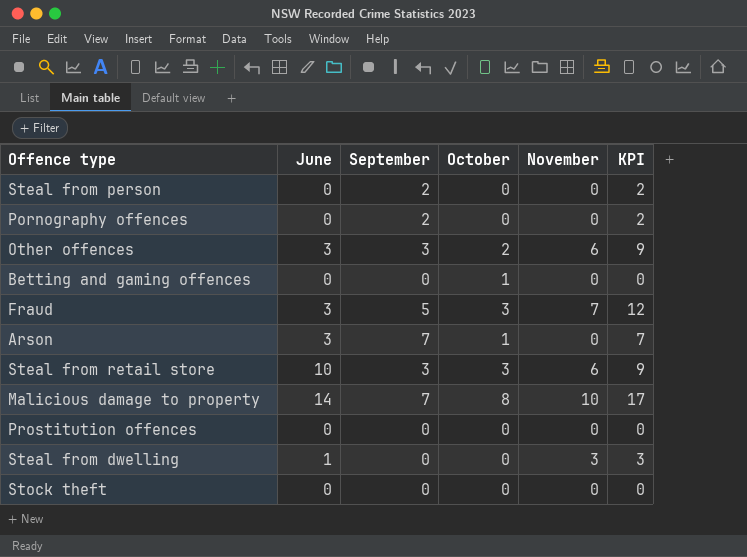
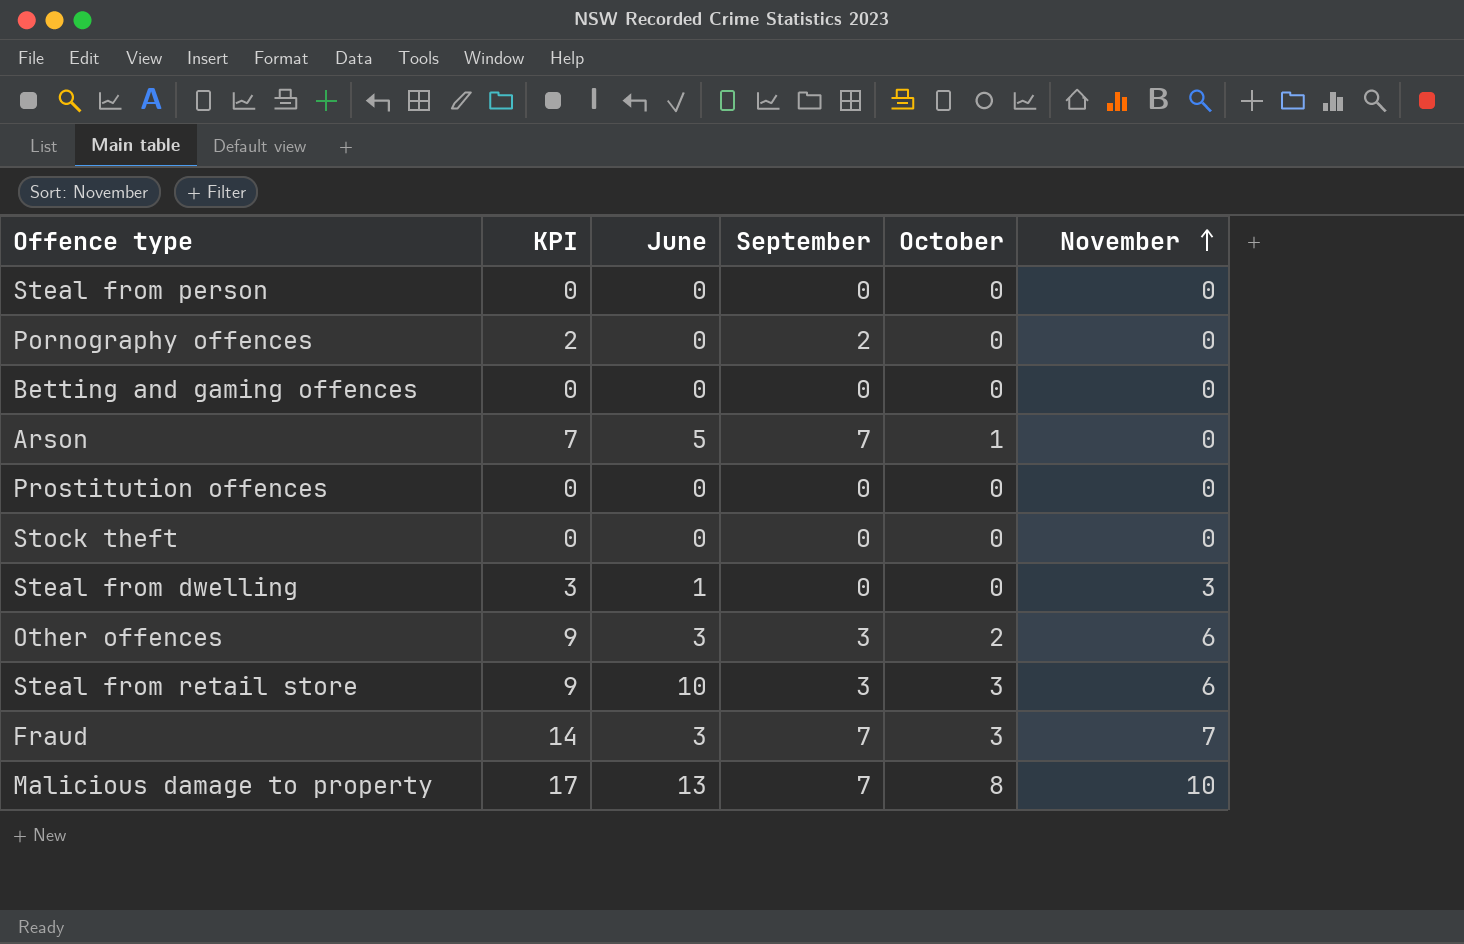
row order: none -> November ascending
column KPI | position: 6 -> 2
Steal from person | KPI: 2 -> 0
Steal from person | September: 2 -> 0
Betting and gaming offences | October: 1 -> 0
Arson | June: 3 -> 5
Fraud | KPI: 12 -> 14
Fraud | September: 5 -> 7
Malicious damage to property | June: 14 -> 13

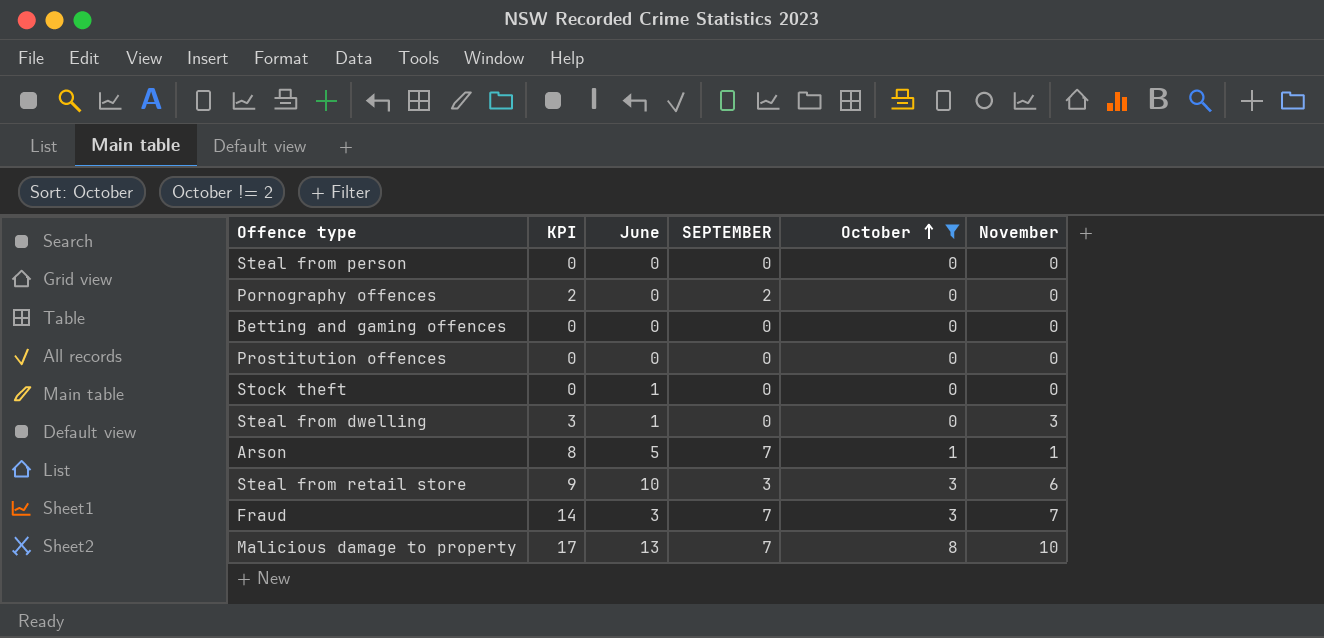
filter: none -> October != 2
row order: November ascending -> October ascending
column name: September -> SEPTEMBER
Stock theft | June: 0 -> 1
Arson | KPI: 7 -> 8
Arson | November: 0 -> 1

